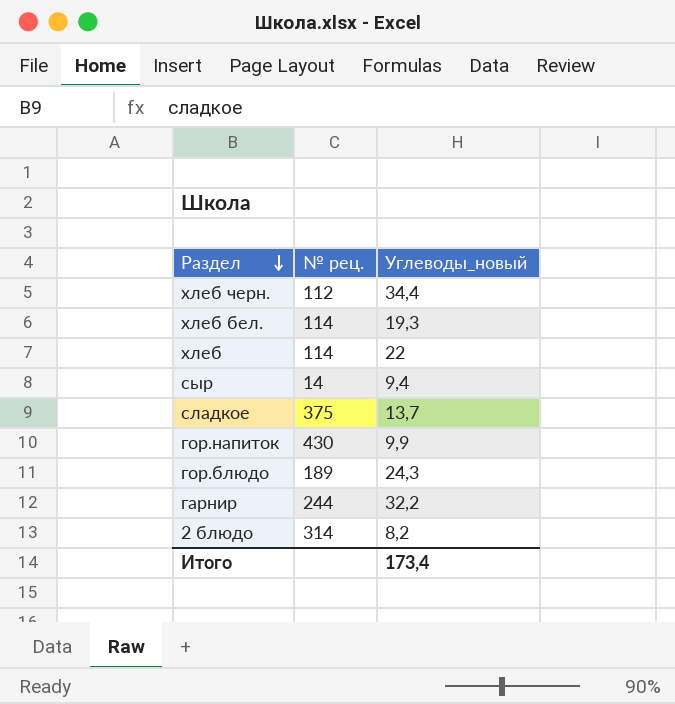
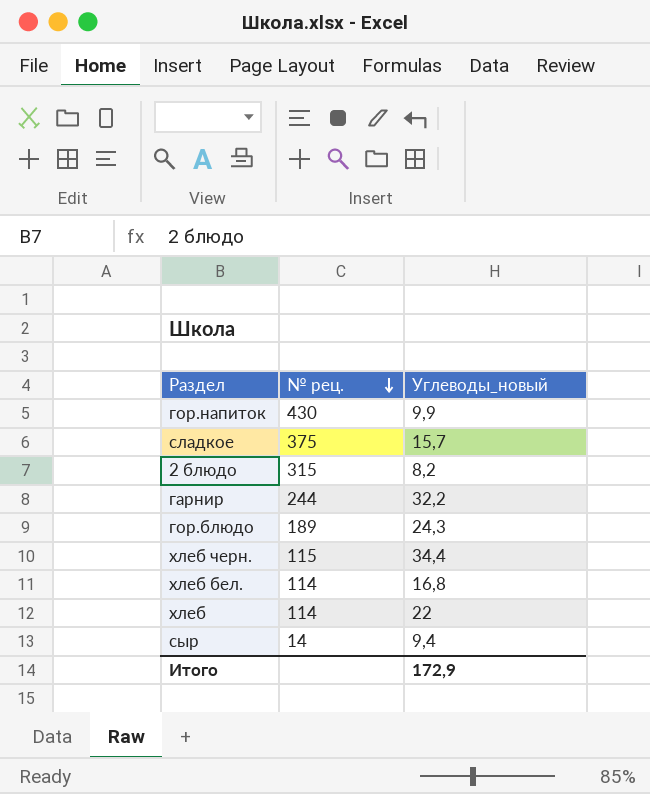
row order: Раздел descending -> № рец. descending
сладкое | Углеводы_новый: 13,7 -> 15,7
2 блюдо | № рец.: 314 -> 315
хлеб черн. | № рец.: 112 -> 115
хлеб бел. | Углеводы_новый: 19,3 -> 16,8
Итого | Углеводы_новый: 173,4 -> 172,9

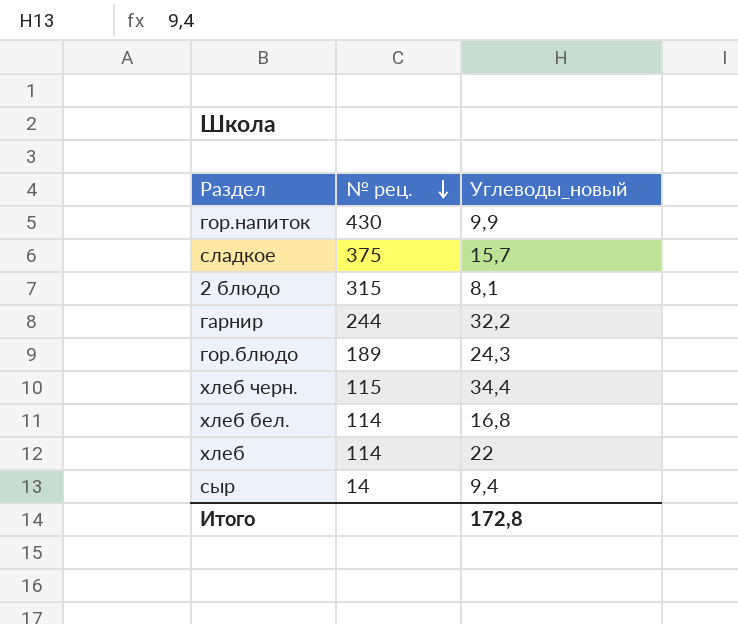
2 блюдо | Углеводы_новый: 8,2 -> 8,1
Итого | Углеводы_новый: 172,9 -> 172,8

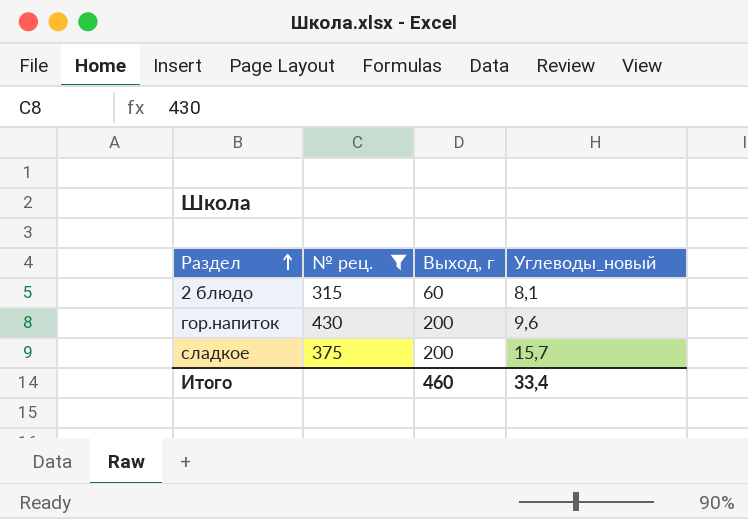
filter: none -> № рец. >= 315
row order: № рец. descending -> Раздел ascending
column Выход, г | position: none -> 3
гор.напиток | Углеводы_новый: 9,9 -> 9,6
Итого | Углеводы_новый: 172,8 -> 33,4

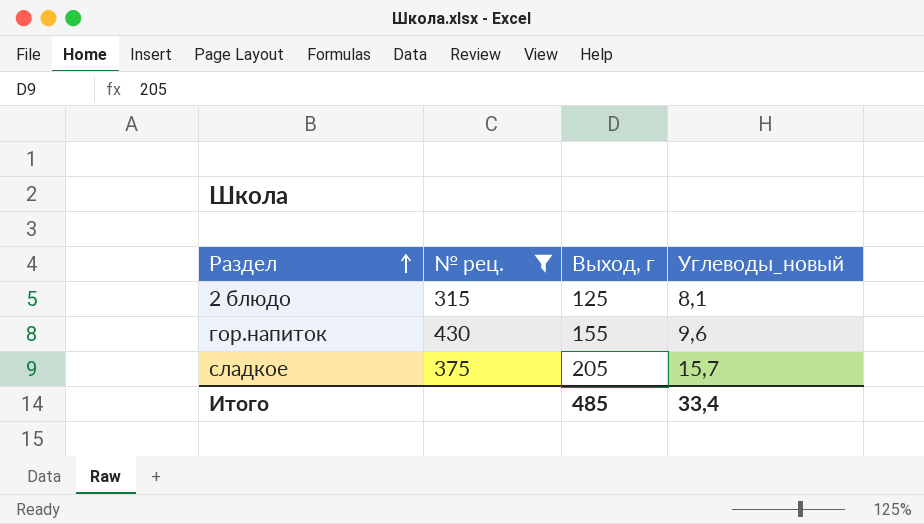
2 блюдо | Выход, г: 60 -> 125
гор.напиток | Выход, г: 200 -> 155
сладкое | Выход, г: 200 -> 205
Итого | Выход, г: 460 -> 485

